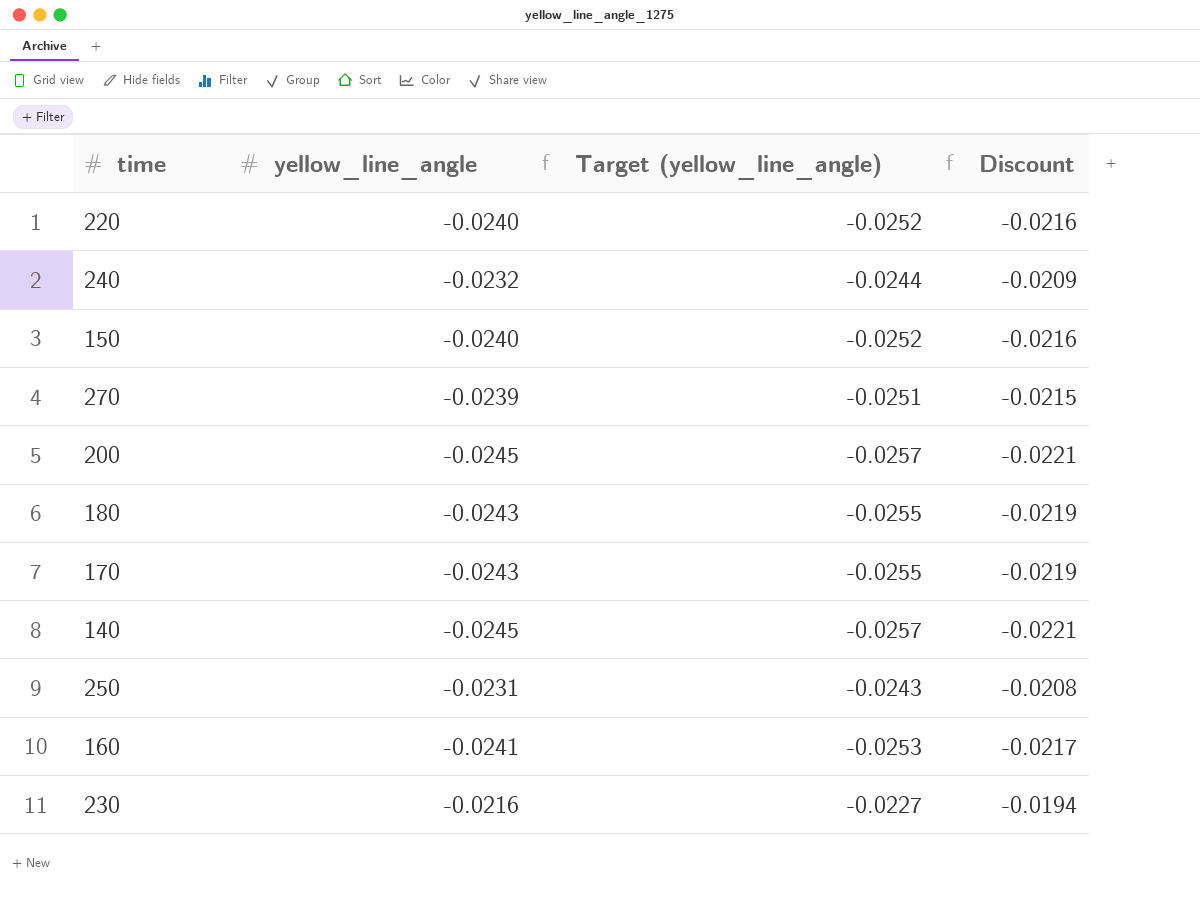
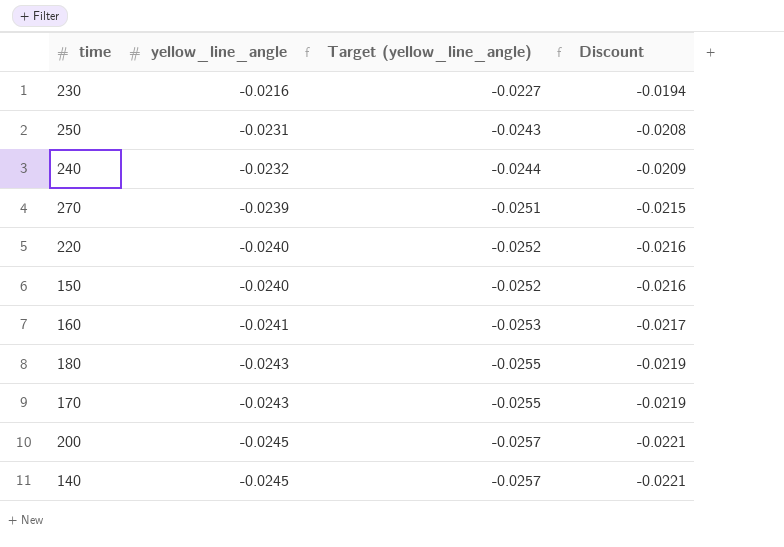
row order: none -> yellow_line_angle descending

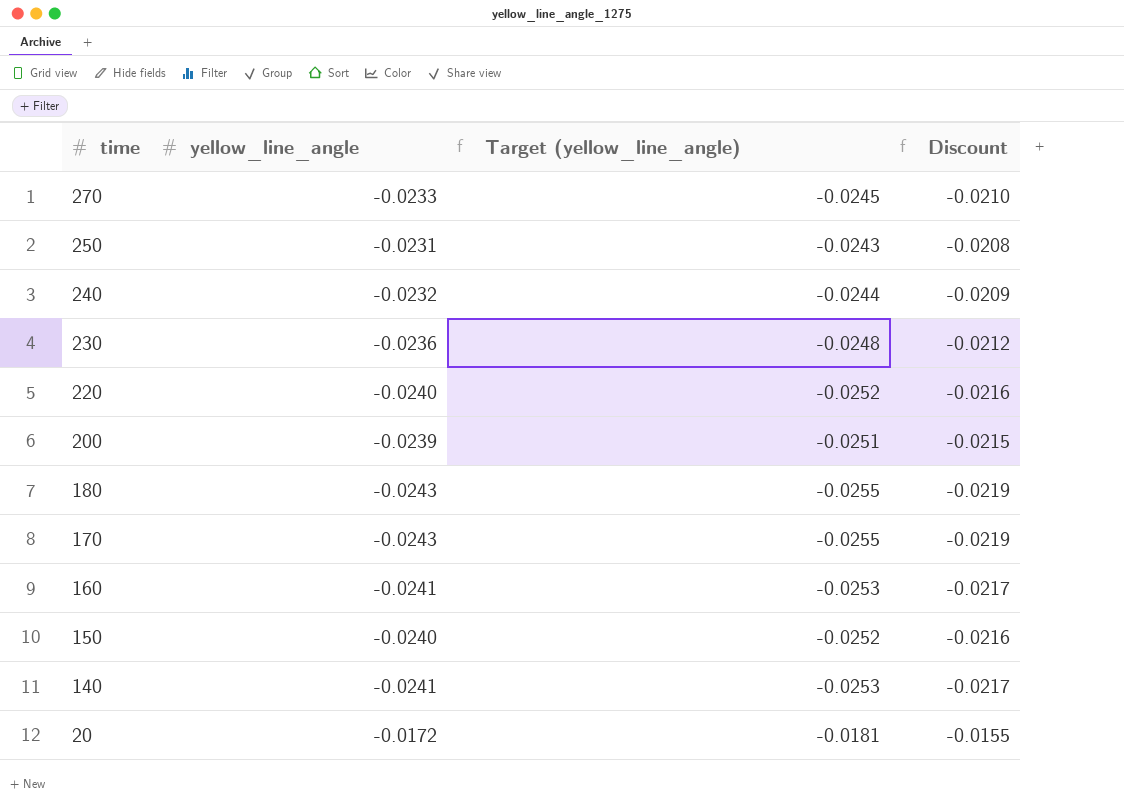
row order: yellow_line_angle descending -> time descending
270 | yellow_line_angle: -0.0239 -> -0.0233
270 | Target (yellow_line_angle): -0.0251 -> -0.0245
270 | Discount: -0.0215 -> -0.0210
230 | yellow_line_angle: -0.0216 -> -0.0236
230 | Target (yellow_line_angle): -0.0227 -> -0.0248
230 | Discount: -0.0194 -> -0.0212
200 | yellow_line_angle: -0.0245 -> -0.0239
200 | Target (yellow_line_angle): -0.0257 -> -0.0251
200 | Discount: -0.0221 -> -0.0215
140 | yellow_line_angle: -0.0245 -> -0.0241
140 | Target (yellow_line_angle): -0.0257 -> -0.0253
140 | Discount: -0.0221 -> -0.0217
row 20: none -> -0.0172 | -0.0181 | -0.0155

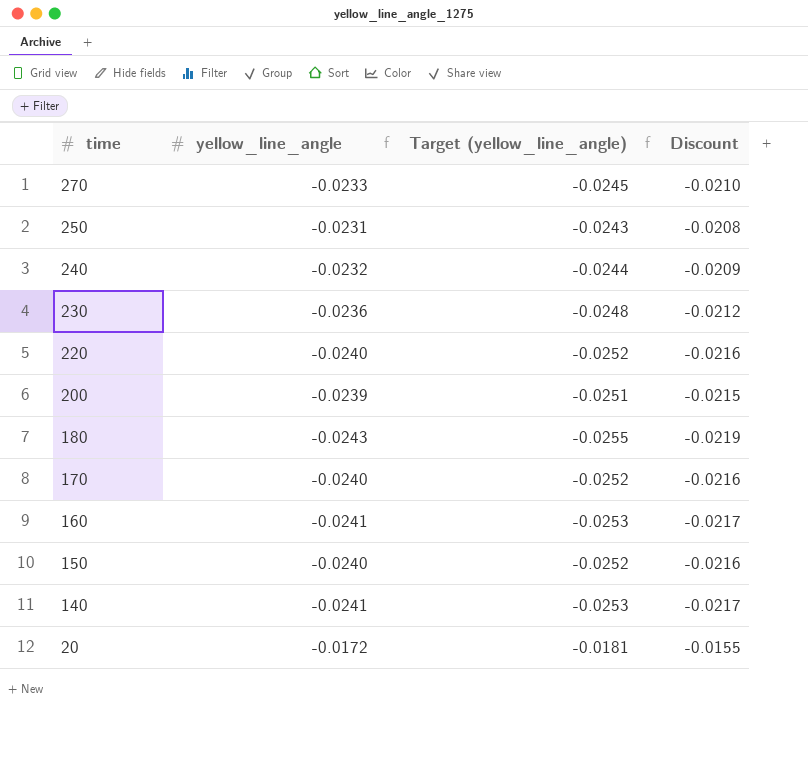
170 | yellow_line_angle: -0.0243 -> -0.0240
170 | Target (yellow_line_angle): -0.0255 -> -0.0252
170 | Discount: -0.0219 -> -0.0216

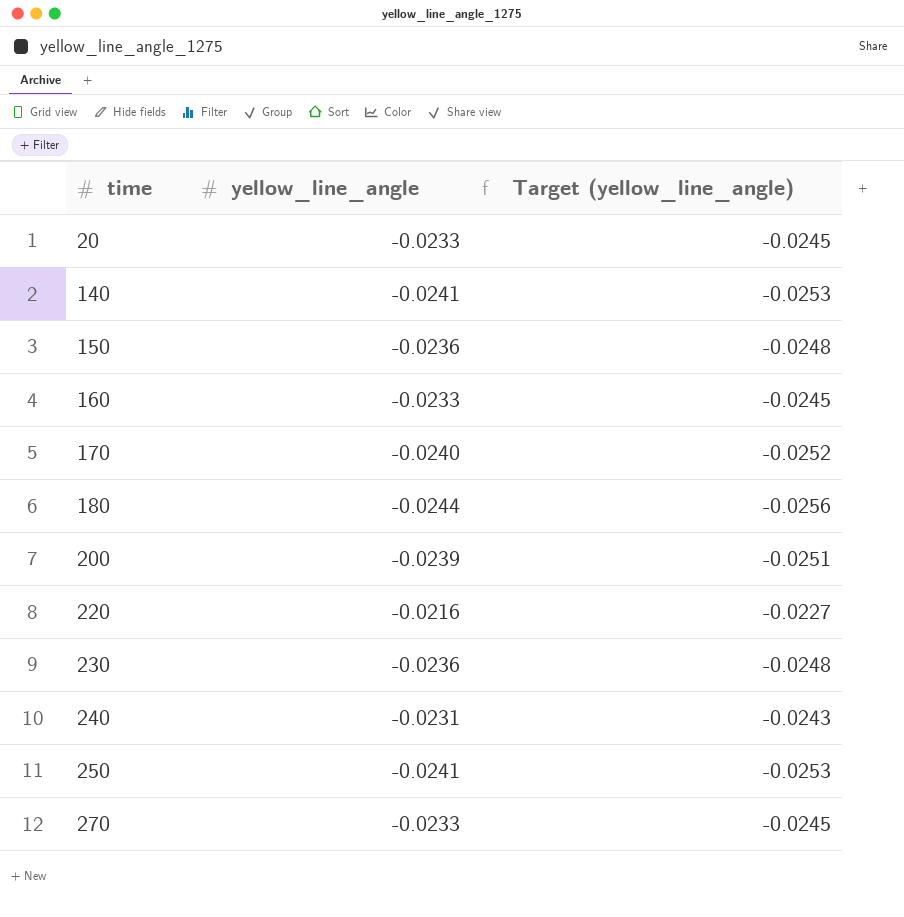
row order: time descending -> time ascending
column Discount | formula: [yellow_line_angle] * 0.9 -> none
20 | yellow_line_angle: -0.0172 -> -0.0233
20 | Target (yellow_line_angle): -0.0181 -> -0.0245
150 | yellow_line_angle: -0.0240 -> -0.0236
150 | Target (yellow_line_angle): -0.0252 -> -0.0248
160 | yellow_line_angle: -0.0241 -> -0.0233
160 | Target (yellow_line_angle): -0.0253 -> -0.0245
180 | yellow_line_angle: -0.0243 -> -0.0244
180 | Target (yellow_line_angle): -0.0255 -> -0.0256
220 | yellow_line_angle: -0.0240 -> -0.0216
220 | Target (yellow_line_angle): -0.0252 -> -0.0227
240 | yellow_line_angle: -0.0232 -> -0.0231
240 | Target (yellow_line_angle): -0.0244 -> -0.0243
250 | yellow_line_angle: -0.0231 -> -0.0241
250 | Target (yellow_line_angle): -0.0243 -> -0.0253

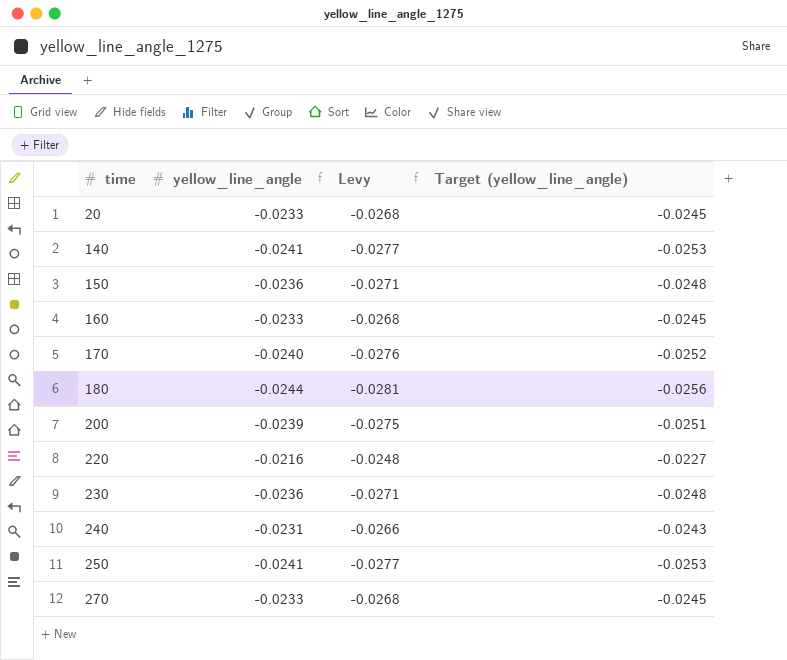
column Levy | formula: none -> [yellow_line_angle] * 1.15

